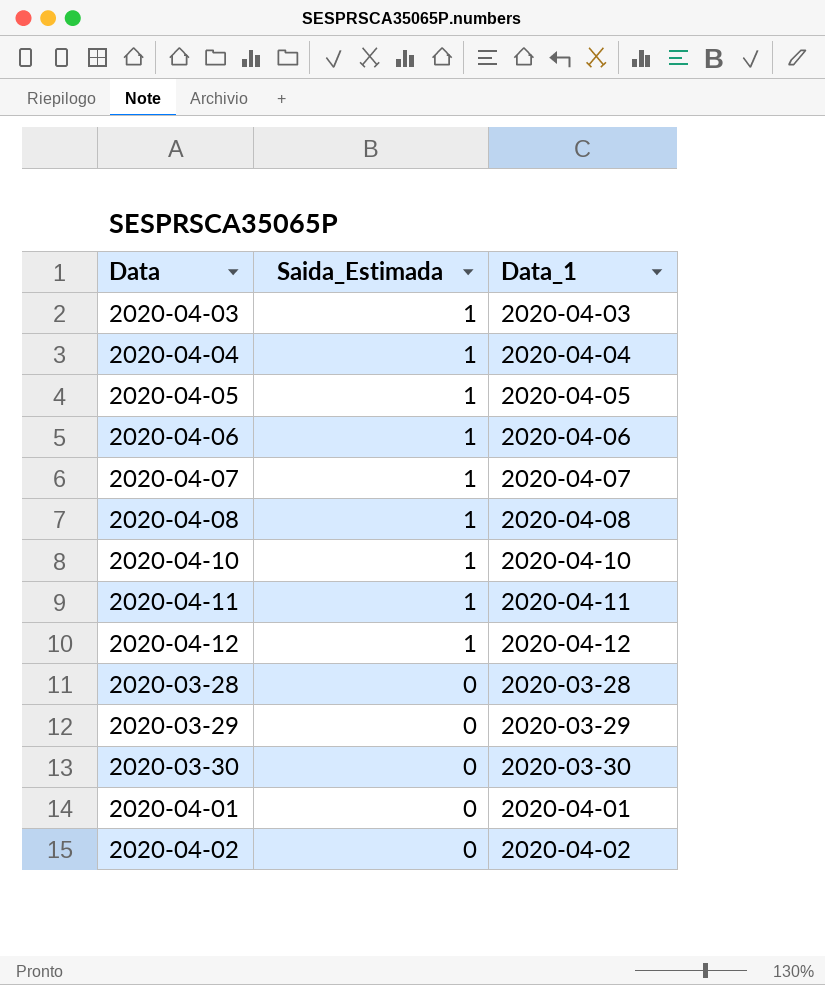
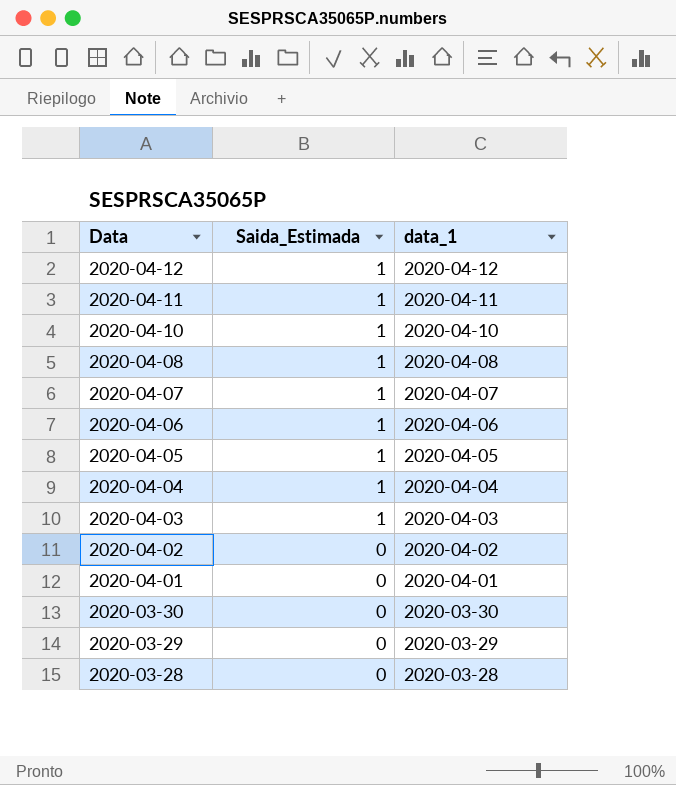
row order: Saida_Estimada descending -> Data descending
column name: Data_1 -> data_1

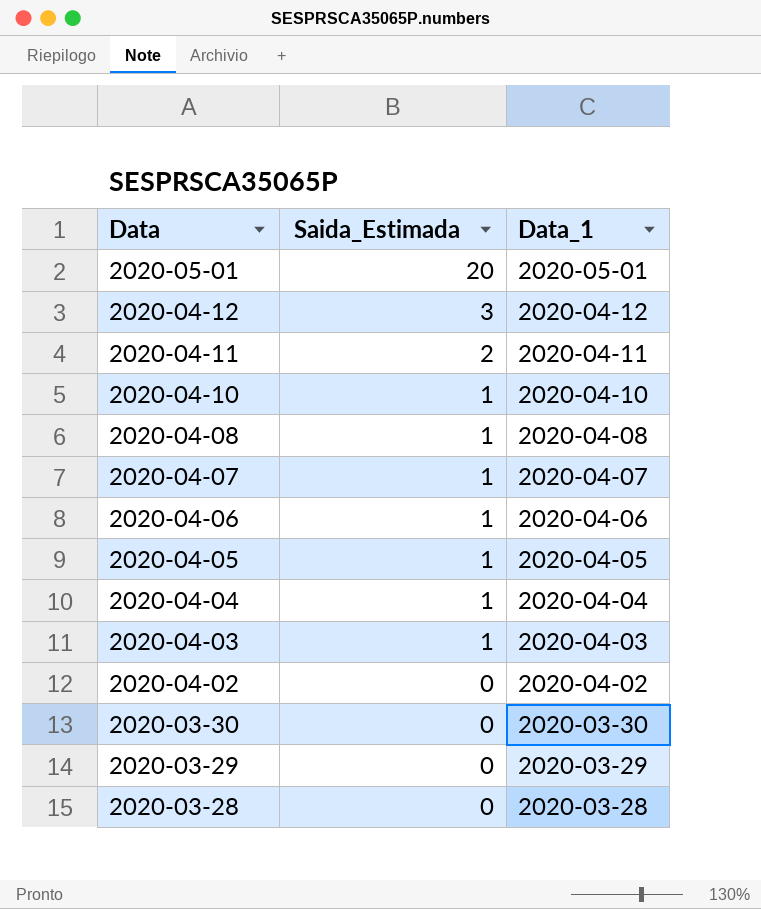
column name: data_1 -> Data_1
row 2020-04-01: 0 | 2020-04-01 -> none
row 2020-05-01: none -> 20 | 2020-05-01
2020-04-12 | Saida_Estimada: 1 -> 3
2020-04-11 | Saida_Estimada: 1 -> 2

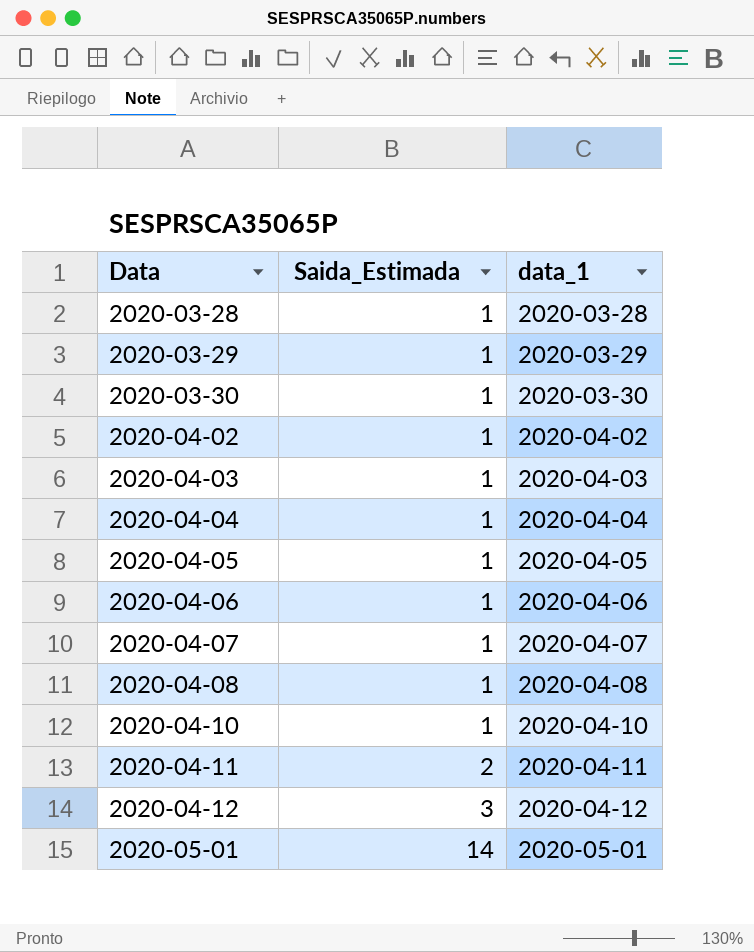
row order: Data descending -> Data ascending
column name: Data_1 -> data_1
2020-03-28 | Saida_Estimada: 0 -> 1
2020-03-29 | Saida_Estimada: 0 -> 1
2020-03-30 | Saida_Estimada: 0 -> 1
2020-04-02 | Saida_Estimada: 0 -> 1
2020-05-01 | Saida_Estimada: 20 -> 14

